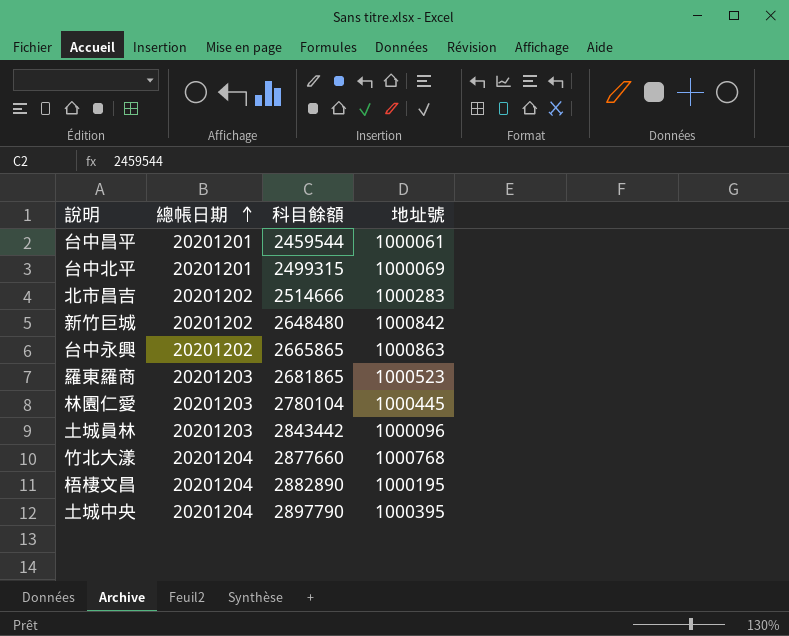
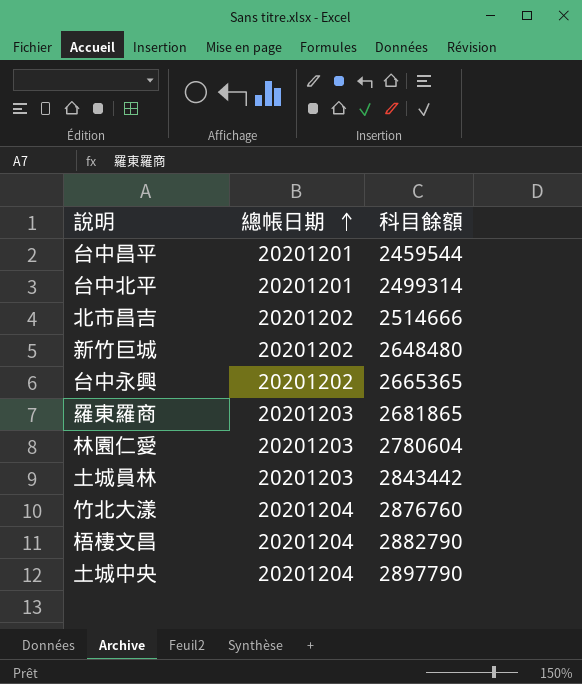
column 地址號 | position: 4 -> none
台中北平 | 科目餘額: 2499315 -> 2499314
台中永興 | 科目餘額: 2665865 -> 2665365
林園仁愛 | 科目餘額: 2780104 -> 2780604
竹北大漾 | 科目餘額: 2877660 -> 2876760
梧棲文昌 | 科目餘額: 2882890 -> 2882790

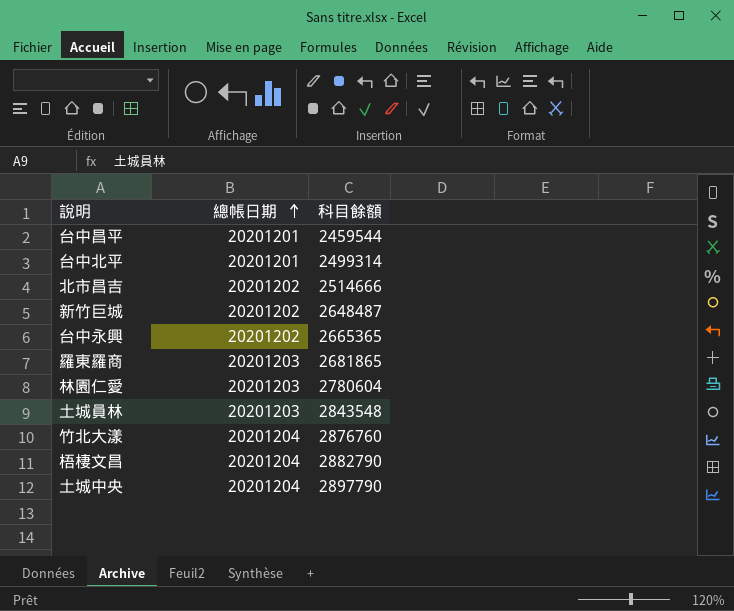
新竹巨城 | 科目餘額: 2648480 -> 2648487
土城員林 | 科目餘額: 2843442 -> 2843548

